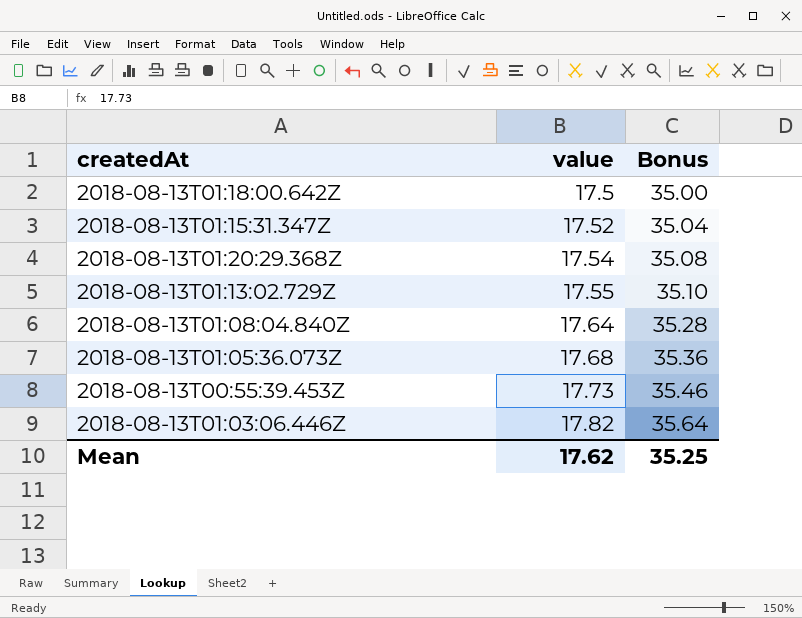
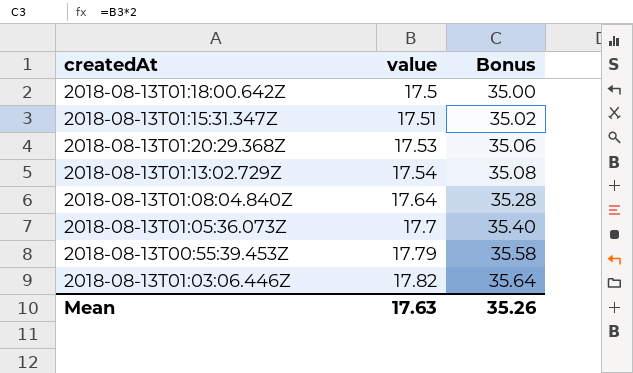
2018-08-13T01:15:31.347Z | value: 17.52 -> 17.51
2018-08-13T01:15:31.347Z | Bonus: 35.04 -> 35.02
2018-08-13T01:20:29.368Z | value: 17.54 -> 17.53
2018-08-13T01:20:29.368Z | Bonus: 35.08 -> 35.06
2018-08-13T01:13:02.729Z | value: 17.55 -> 17.54
2018-08-13T01:13:02.729Z | Bonus: 35.10 -> 35.08
2018-08-13T01:05:36.073Z | value: 17.68 -> 17.7
2018-08-13T01:05:36.073Z | Bonus: 35.36 -> 35.40
2018-08-13T00:55:39.453Z | value: 17.73 -> 17.79
2018-08-13T00:55:39.453Z | Bonus: 35.46 -> 35.58
Mean | value: 17.62 -> 17.63
Mean | Bonus: 35.25 -> 35.26

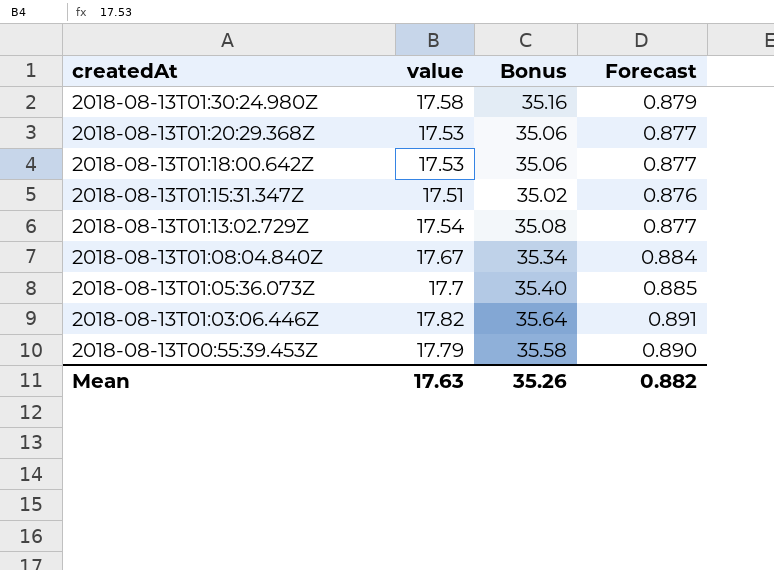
row order: value ascending -> createdAt descending
column Forecast | formula: none -> [value] * 0.05
row 2018-08-13T01:30:24.980Z: none -> 17.58 | 35.16 | 0.879
2018-08-13T01:18:00.642Z | value: 17.5 -> 17.53
2018-08-13T01:18:00.642Z | Bonus: 35.00 -> 35.06
2018-08-13T01:08:04.840Z | value: 17.64 -> 17.67
2018-08-13T01:08:04.840Z | Bonus: 35.28 -> 35.34

